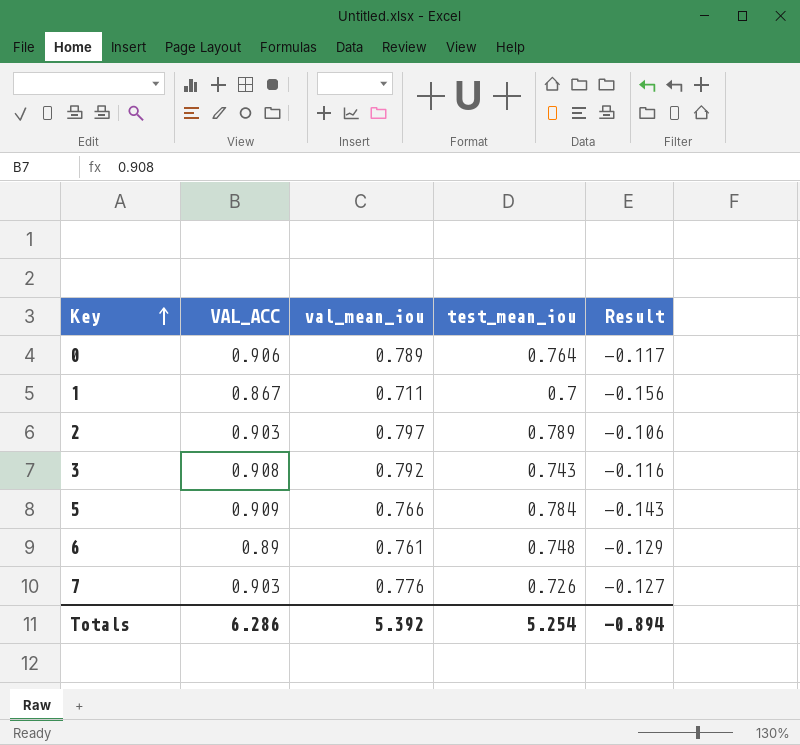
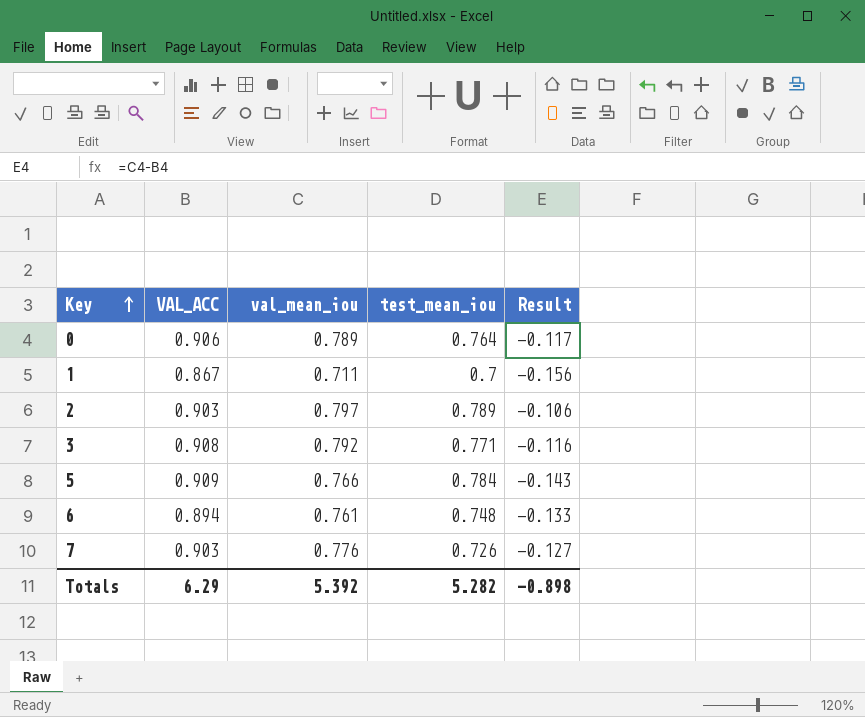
3 | test_mean_iou: 0.743 -> 0.771
6 | VAL_ACC: 0.89 -> 0.894
6 | Result: -0.129 -> -0.133
Totals | VAL_ACC: 6.286 -> 6.29
Totals | test_mean_iou: 5.254 -> 5.282
Totals | Result: -0.894 -> -0.898

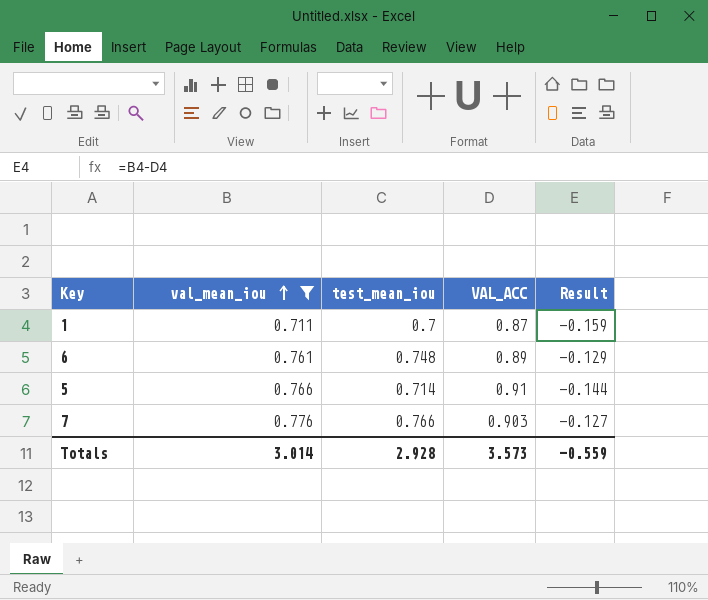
filter: none -> val_mean_iou <= 0.776
row order: Key ascending -> val_mean_iou ascending
column VAL_ACC | position: 2 -> 4
1 | VAL_ACC: 0.867 -> 0.87
1 | Result: -0.156 -> -0.159
6 | VAL_ACC: 0.894 -> 0.89
6 | Result: -0.133 -> -0.129
5 | test_mean_iou: 0.784 -> 0.714
5 | VAL_ACC: 0.909 -> 0.91
5 | Result: -0.143 -> -0.144
7 | test_mean_iou: 0.726 -> 0.766
Totals | val_mean_iou: 5.392 -> 3.014
Totals | test_mean_iou: 5.282 -> 2.928
Totals | VAL_ACC: 6.29 -> 3.573
Totals | Result: -0.898 -> -0.559

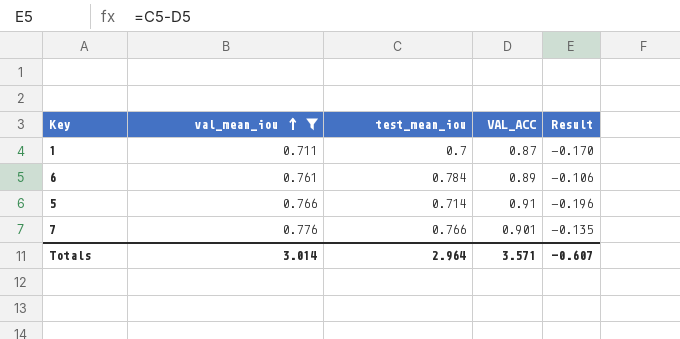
column Result | formula: [val_mean_iou] - [VAL_ACC] -> [test_mean_iou] - [VAL_ACC]
6 | test_mean_iou: 0.748 -> 0.784
7 | VAL_ACC: 0.903 -> 0.901
Totals | test_mean_iou: 2.928 -> 2.964
Totals | VAL_ACC: 3.573 -> 3.571
Totals | Result: -0.559 -> -0.607

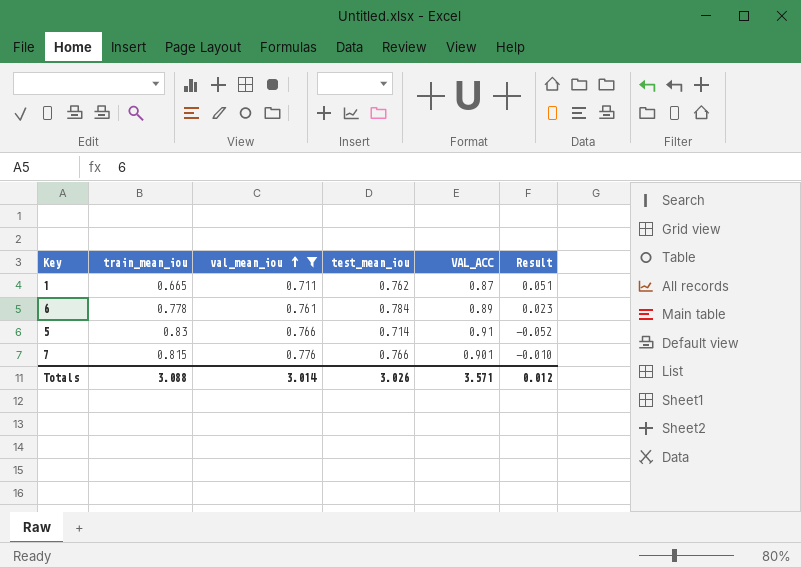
column train_mean_iou | position: none -> 2
column Result | formula: [test_mean_iou] - [VAL_ACC] -> [test_mean_iou] - [val_mean_iou]
1 | test_mean_iou: 0.7 -> 0.762
Totals | test_mean_iou: 2.964 -> 3.026
Totals | Result: -0.607 -> 0.012

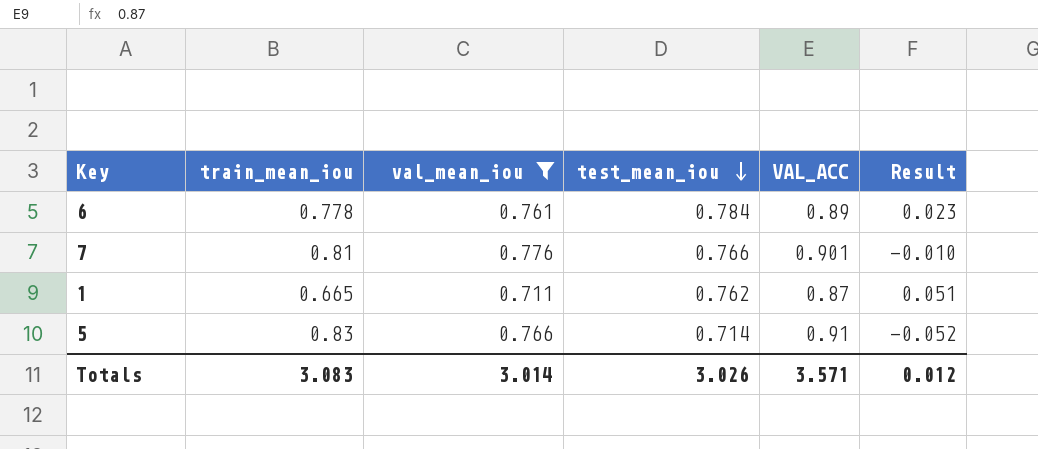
row order: val_mean_iou ascending -> test_mean_iou descending
7 | train_mean_iou: 0.815 -> 0.81
Totals | train_mean_iou: 3.088 -> 3.083

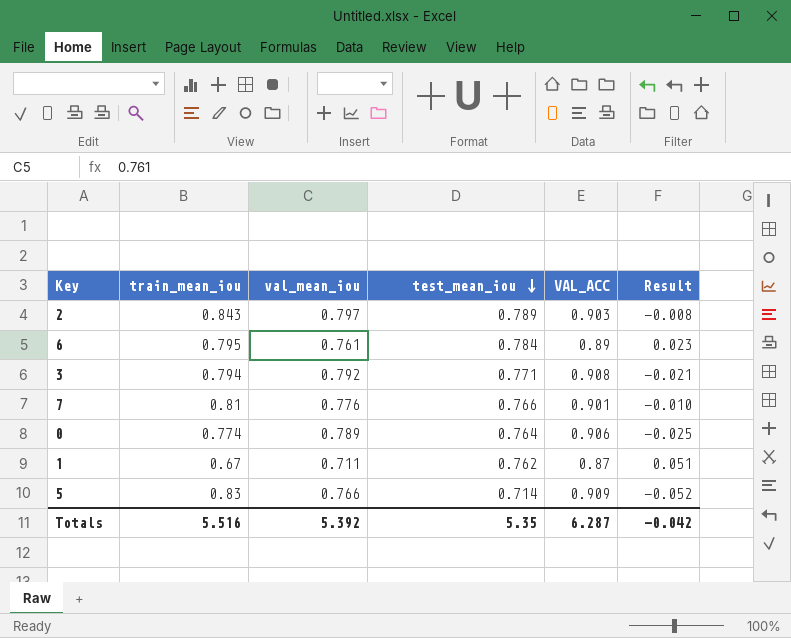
filter: val_mean_iou <= 0.776 -> none
6 | train_mean_iou: 0.778 -> 0.795
1 | train_mean_iou: 0.665 -> 0.67
5 | VAL_ACC: 0.91 -> 0.909
Totals | train_mean_iou: 3.083 -> 5.516
Totals | val_mean_iou: 3.014 -> 5.392
Totals | test_mean_iou: 3.026 -> 5.35
Totals | VAL_ACC: 3.571 -> 6.287
Totals | Result: 0.012 -> -0.042

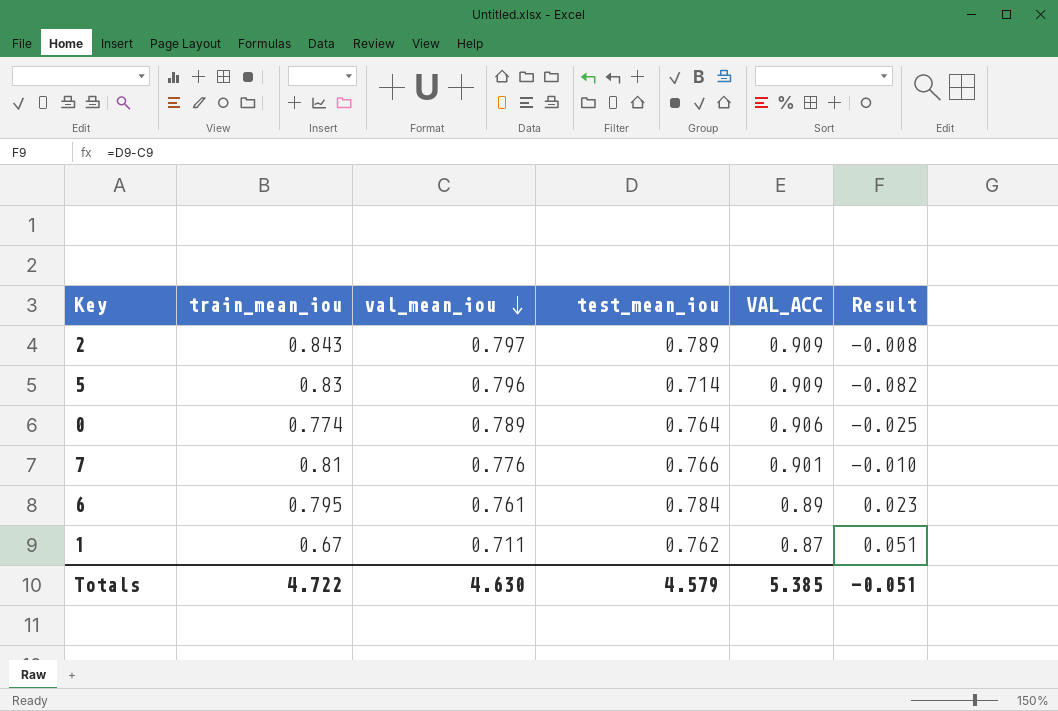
row order: test_mean_iou descending -> val_mean_iou descending
row 3: 0.794 | 0.792 | 0.771 | 0.908 | -0.021 -> none
2 | VAL_ACC: 0.903 -> 0.909
5 | val_mean_iou: 0.766 -> 0.796
5 | Result: -0.052 -> -0.082
Totals | train_mean_iou: 5.516 -> 4.722
Totals | val_mean_iou: 5.392 -> 4.630
Totals | test_mean_iou: 5.35 -> 4.579
Totals | VAL_ACC: 6.287 -> 5.385
Totals | Result: -0.042 -> -0.051

